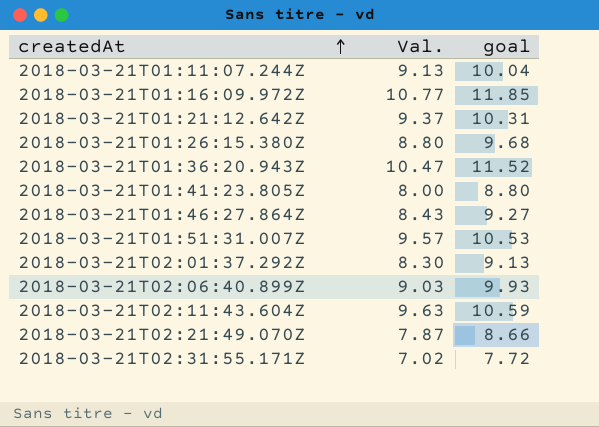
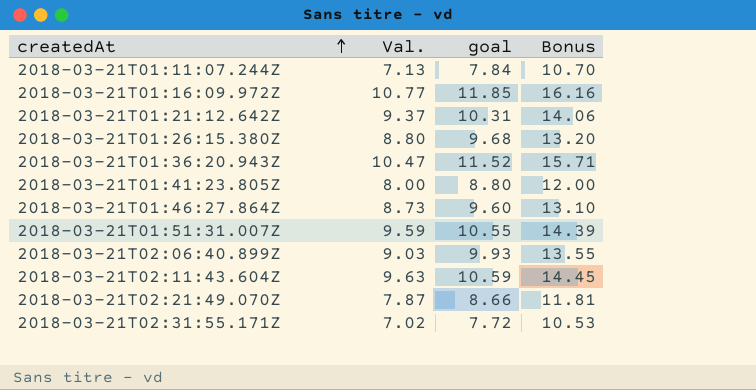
column Bonus | formula: none -> [Val.] * 1.5
row 2018-03-21T02:01:37.292Z: 8.30 | 9.13 -> none
2018-03-21T01:11:07.244Z | Val.: 9.13 -> 7.13
2018-03-21T01:11:07.244Z | goal: 10.04 -> 7.84
2018-03-21T01:46:27.864Z | Val.: 8.43 -> 8.73
2018-03-21T01:46:27.864Z | goal: 9.27 -> 9.60
2018-03-21T01:51:31.007Z | Val.: 9.57 -> 9.59
2018-03-21T01:51:31.007Z | goal: 10.53 -> 10.55

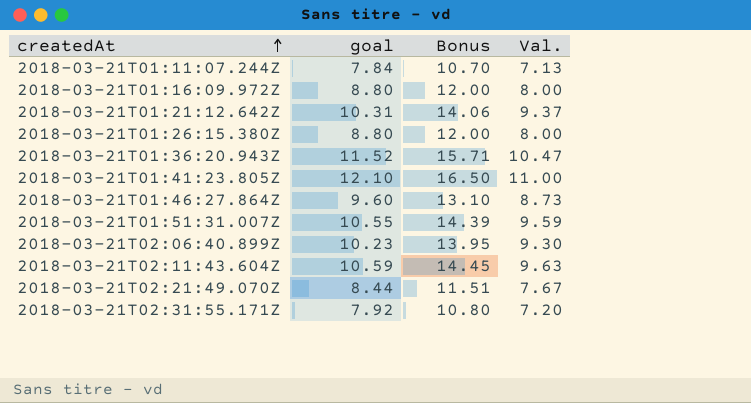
column Val. | position: 2 -> 4
2018-03-21T01:16:09.972Z | goal: 11.85 -> 8.80
2018-03-21T01:16:09.972Z | Bonus: 16.16 -> 12.00
2018-03-21T01:16:09.972Z | Val.: 10.77 -> 8.00
2018-03-21T01:26:15.380Z | goal: 9.68 -> 8.80
2018-03-21T01:26:15.380Z | Bonus: 13.20 -> 12.00
2018-03-21T01:26:15.380Z | Val.: 8.80 -> 8.00
2018-03-21T01:41:23.805Z | goal: 8.80 -> 12.10
2018-03-21T01:41:23.805Z | Bonus: 12.00 -> 16.50
2018-03-21T01:41:23.805Z | Val.: 8.00 -> 11.00
2018-03-21T02:06:40.899Z | goal: 9.93 -> 10.23
2018-03-21T02:06:40.899Z | Bonus: 13.55 -> 13.95
2018-03-21T02:06:40.899Z | Val.: 9.03 -> 9.30
2018-03-21T02:21:49.070Z | goal: 8.66 -> 8.44
2018-03-21T02:21:49.070Z | Bonus: 11.81 -> 11.51
2018-03-21T02:21:49.070Z | Val.: 7.87 -> 7.67
2018-03-21T02:31:55.171Z | goal: 7.72 -> 7.92
2018-03-21T02:31:55.171Z | Bonus: 10.53 -> 10.80
2018-03-21T02:31:55.171Z | Val.: 7.02 -> 7.20

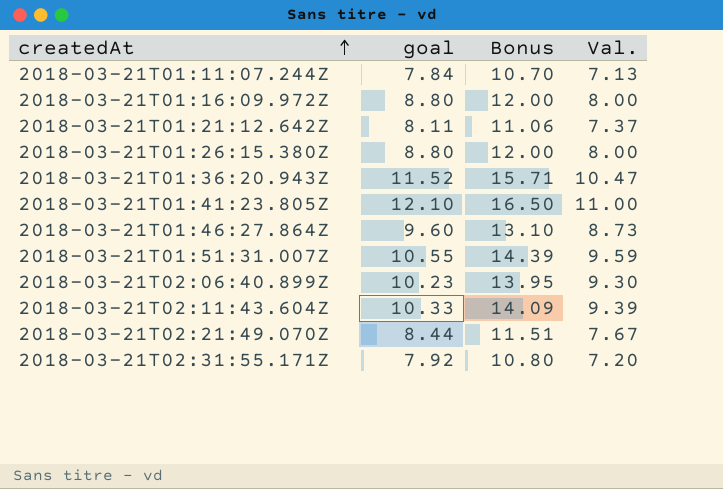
2018-03-21T01:21:12.642Z | goal: 10.31 -> 8.11
2018-03-21T01:21:12.642Z | Bonus: 14.06 -> 11.06
2018-03-21T01:21:12.642Z | Val.: 9.37 -> 7.37
2018-03-21T02:11:43.604Z | goal: 10.59 -> 10.33
2018-03-21T02:11:43.604Z | Bonus: 14.45 -> 14.09
2018-03-21T02:11:43.604Z | Val.: 9.63 -> 9.39

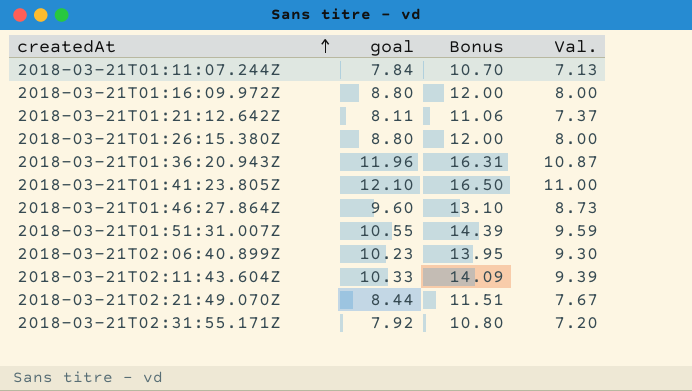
2018-03-21T01:36:20.943Z | goal: 11.52 -> 11.96
2018-03-21T01:36:20.943Z | Bonus: 15.71 -> 16.31
2018-03-21T01:36:20.943Z | Val.: 10.47 -> 10.87

